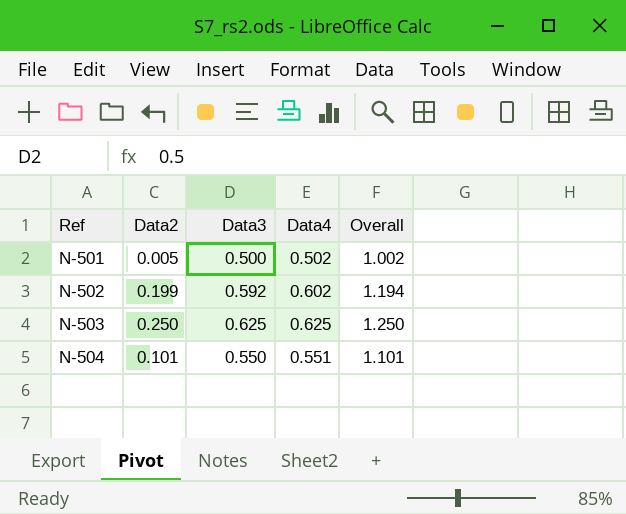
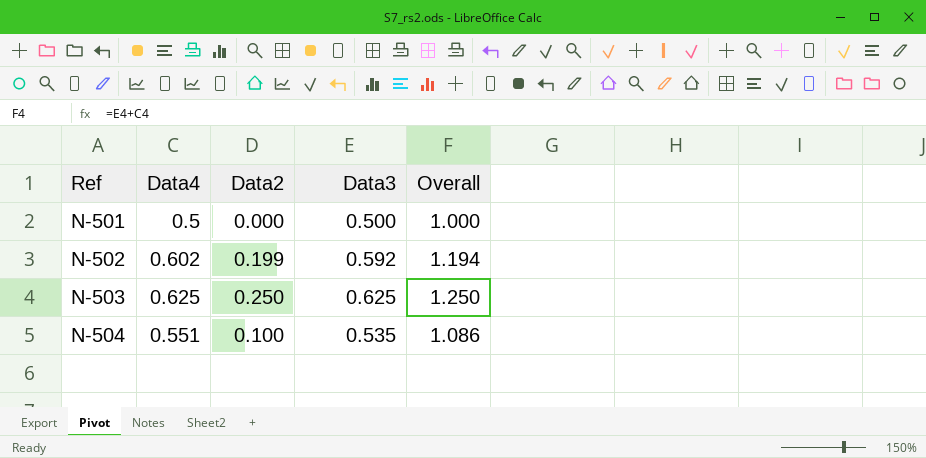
column Data4 | position: 4 -> 2
N-501 | Data4: 0.502 -> 0.5
N-501 | Data2: 0.005 -> 0.000
N-501 | Overall: 1.002 -> 1.000
N-504 | Data2: 0.101 -> 0.100
N-504 | Data3: 0.550 -> 0.535
N-504 | Overall: 1.101 -> 1.086

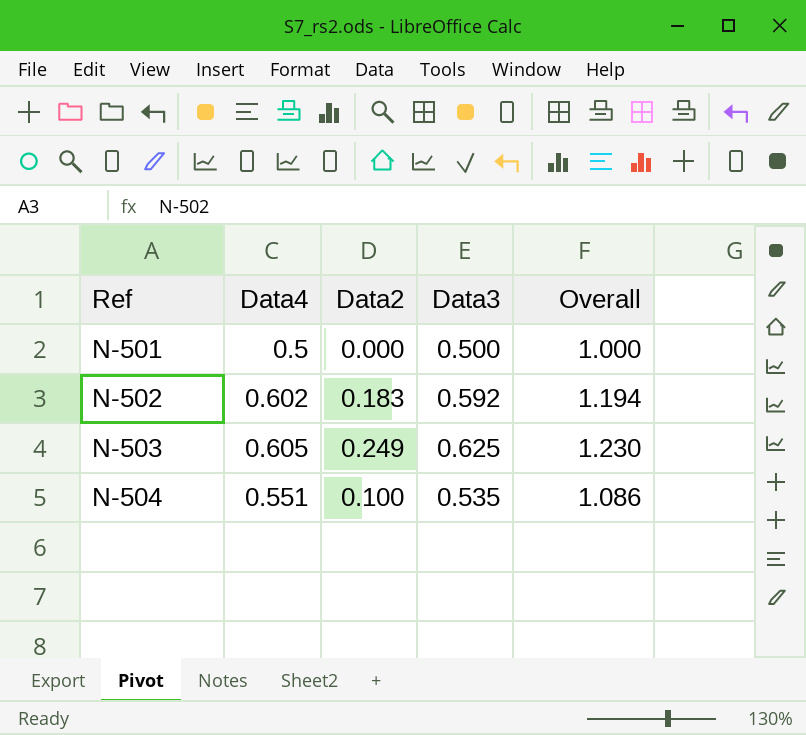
N-502 | Data2: 0.199 -> 0.183
N-503 | Data4: 0.625 -> 0.605
N-503 | Data2: 0.250 -> 0.249
N-503 | Overall: 1.250 -> 1.230

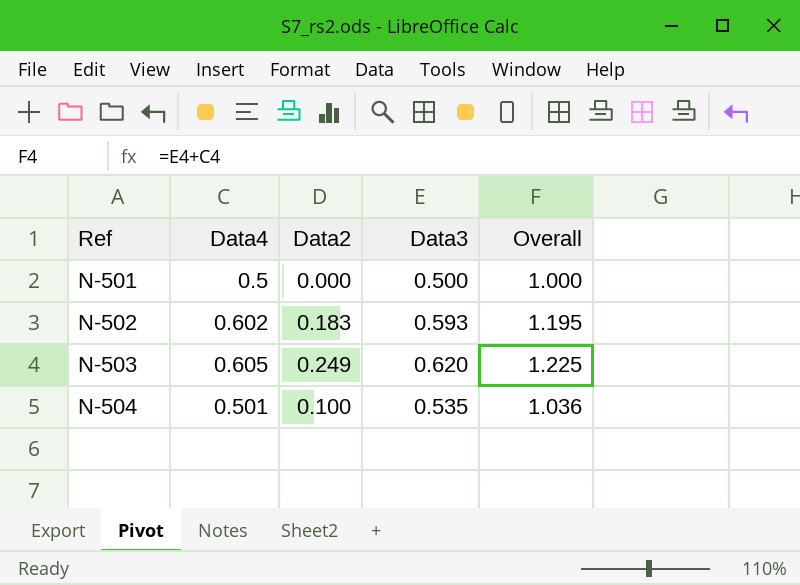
N-502 | Data3: 0.592 -> 0.593
N-502 | Overall: 1.194 -> 1.195
N-503 | Data3: 0.625 -> 0.620
N-503 | Overall: 1.230 -> 1.225
N-504 | Data4: 0.551 -> 0.501
N-504 | Overall: 1.086 -> 1.036

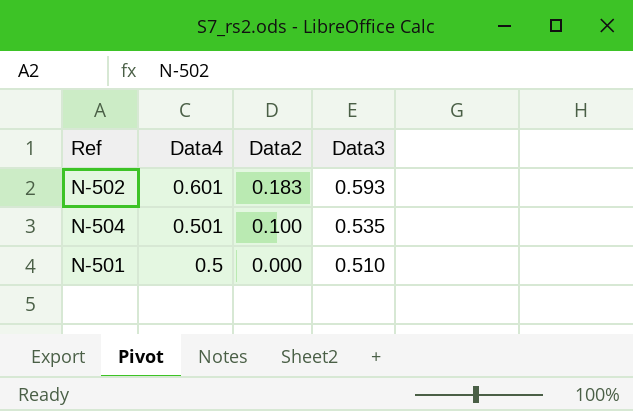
row order: Ref ascending -> Data4 descending
column Overall | formula: [Data4] + [Data3] -> none
row N-503: 0.605 | 0.249 | 0.620 | 1.225 -> none
N-502 | Data4: 0.602 -> 0.601
N-501 | Data3: 0.500 -> 0.510

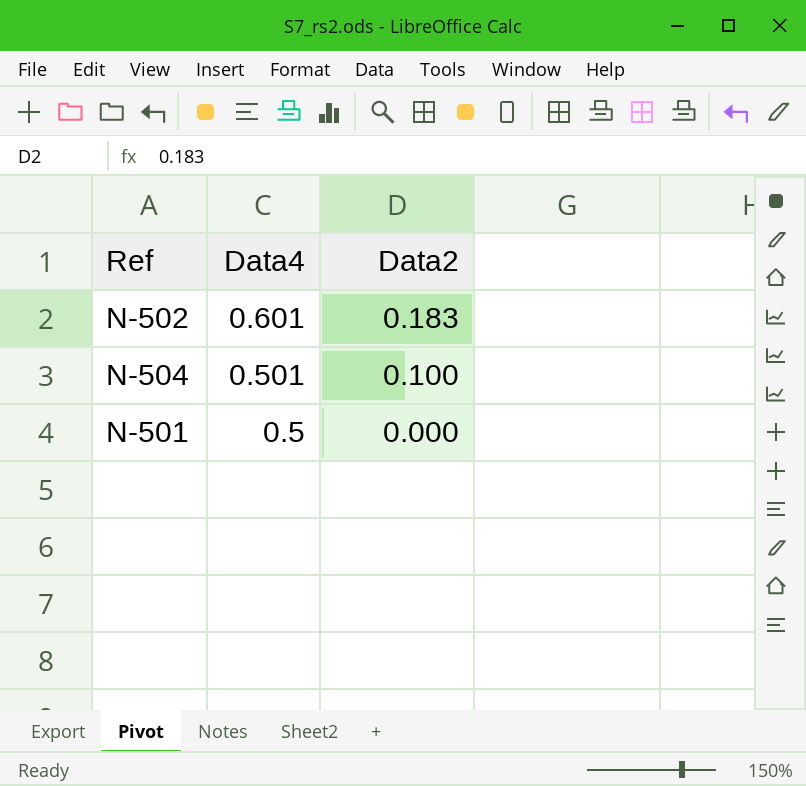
column Data3 | position: 4 -> none

